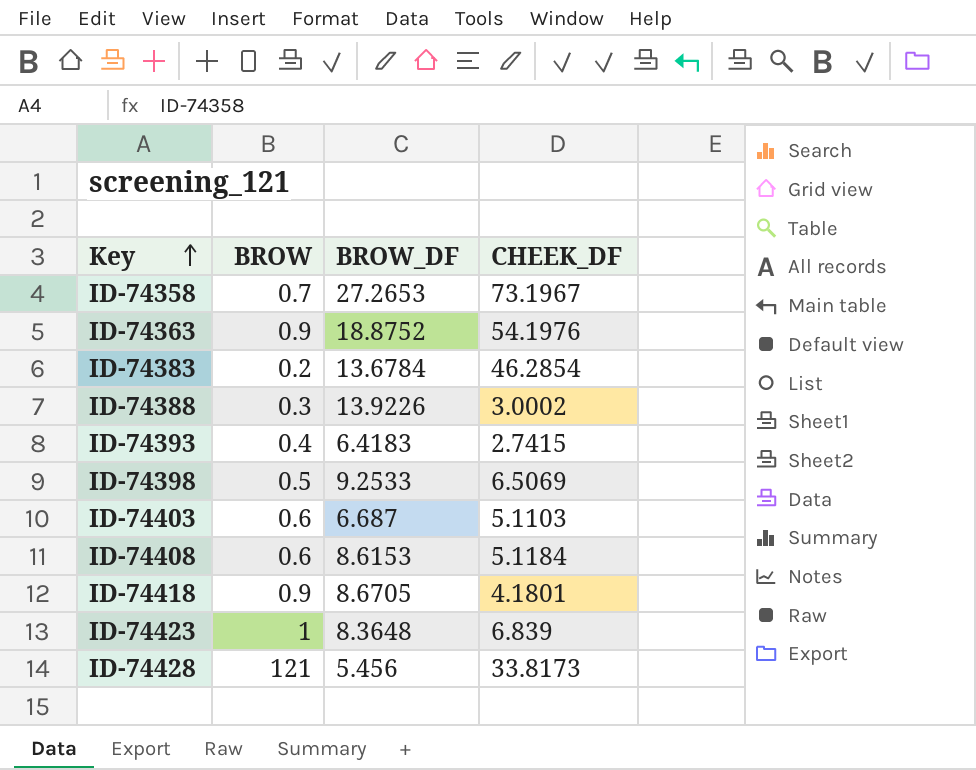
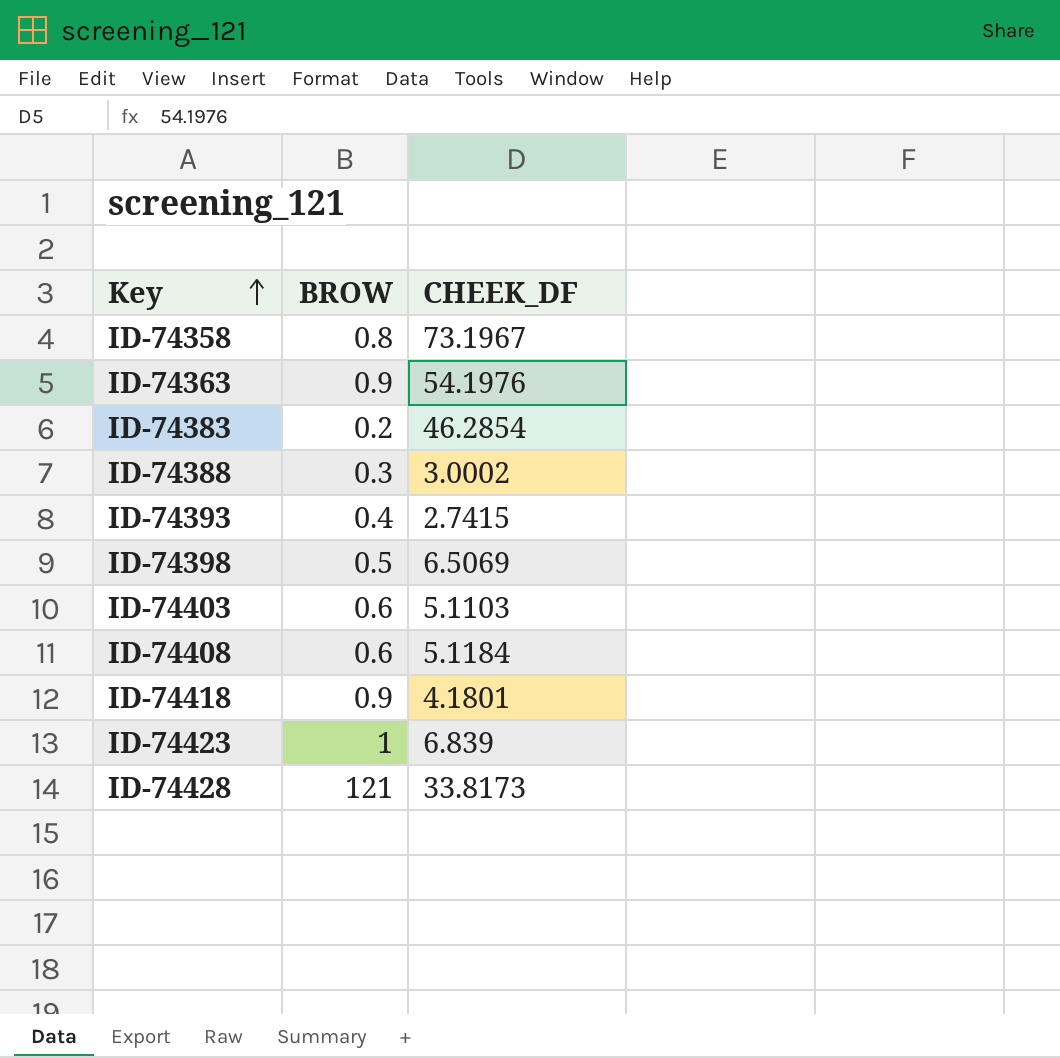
column BROW_DF | position: 3 -> none
ID-74358 | BROW: 0.7 -> 0.8

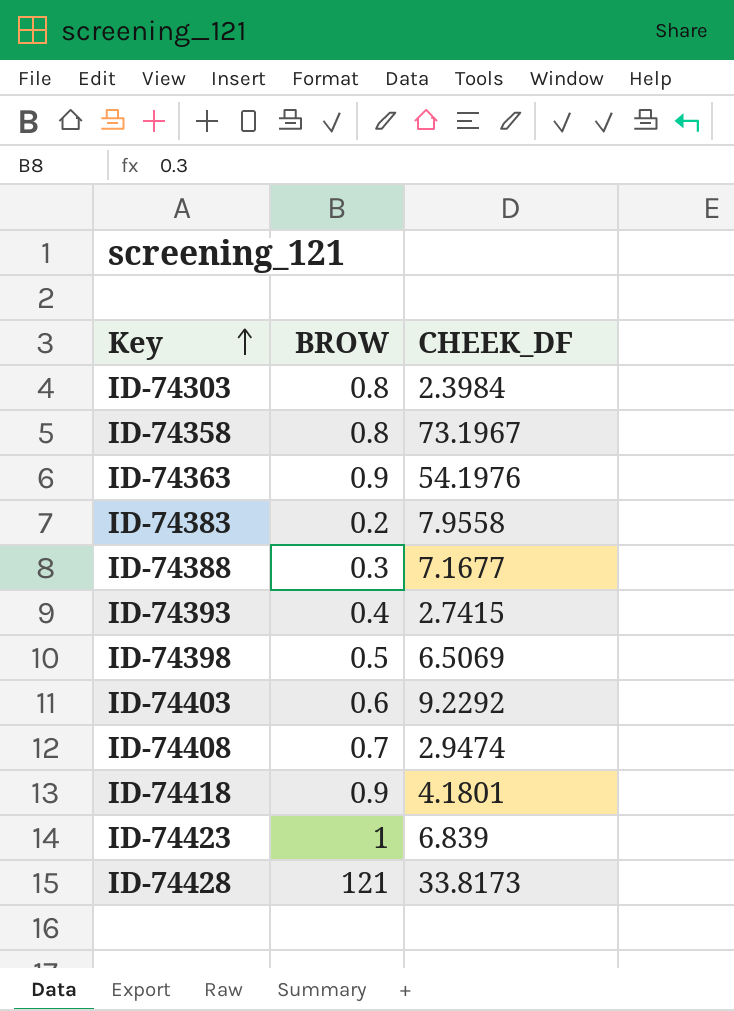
row ID-74303: none -> 0.8 | 2.3984
ID-74383 | CHEEK_DF: 46.2854 -> 7.9558
ID-74388 | CHEEK_DF: 3.0002 -> 7.1677
ID-74403 | CHEEK_DF: 5.1103 -> 9.2292
ID-74408 | BROW: 0.6 -> 0.7
ID-74408 | CHEEK_DF: 5.1184 -> 2.9474

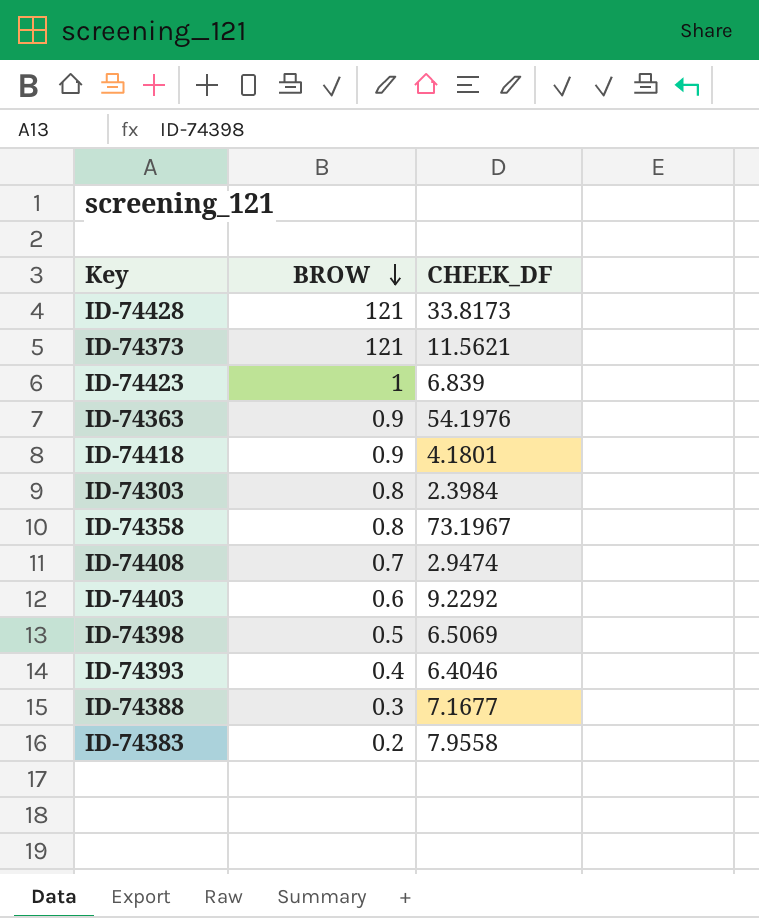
row order: Key ascending -> BROW descending
row ID-74373: none -> 121 | 11.5621
ID-74393 | CHEEK_DF: 2.7415 -> 6.4046

